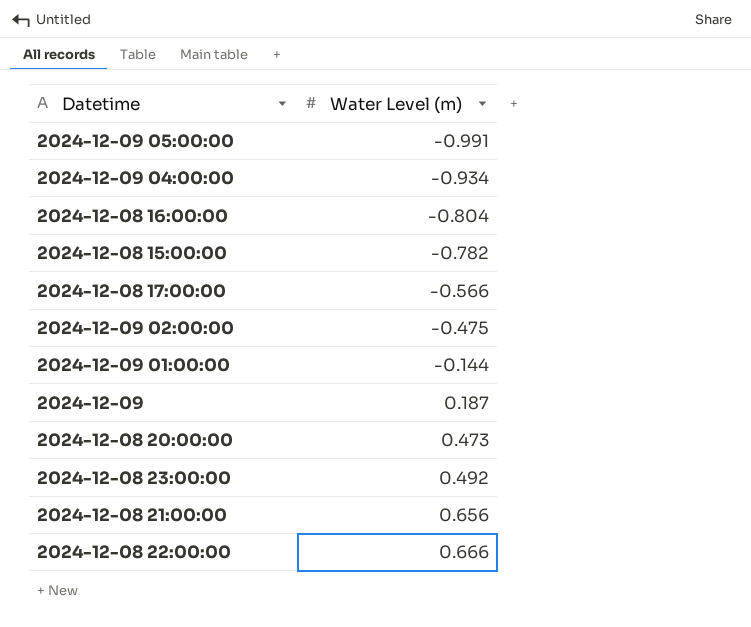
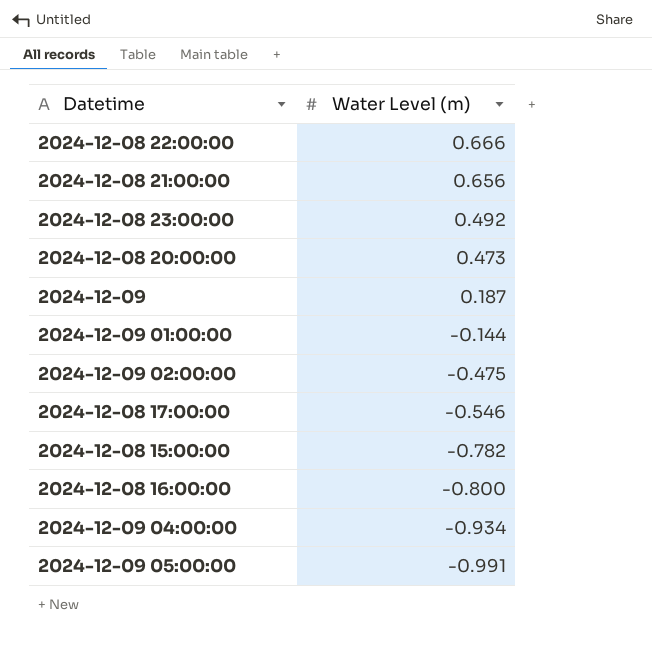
row order: Water Level (m) ascending -> Water Level (m) descending
2024-12-08 17:00:00 | Water Level (m): -0.566 -> -0.546
2024-12-08 16:00:00 | Water Level (m): -0.804 -> -0.800

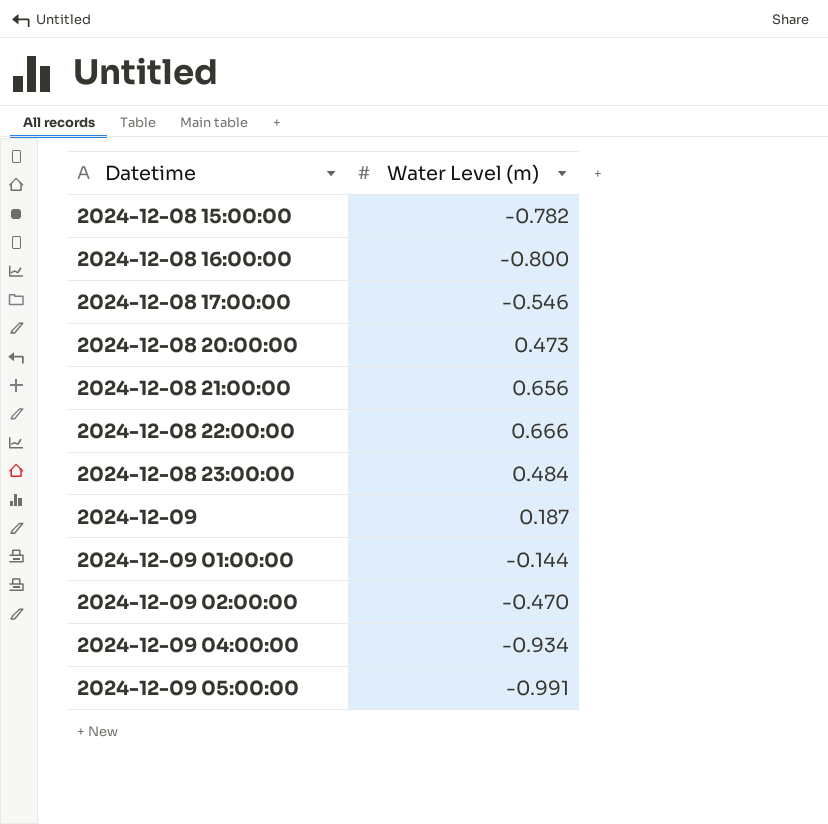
row order: Water Level (m) descending -> Datetime ascending
2024-12-08 23:00:00 | Water Level (m): 0.492 -> 0.484
2024-12-09 02:00:00 | Water Level (m): -0.475 -> -0.470

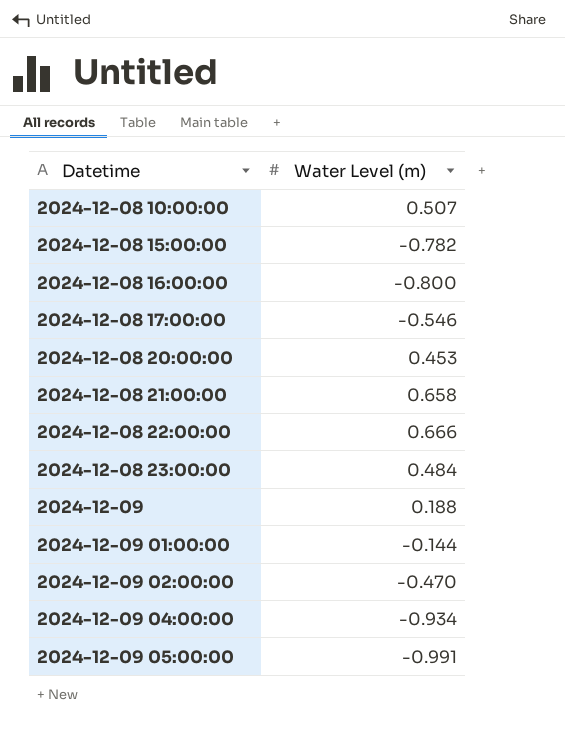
row 2024-12-08 10:00:00: none -> 0.507
2024-12-08 20:00:00 | Water Level (m): 0.473 -> 0.453
2024-12-08 21:00:00 | Water Level (m): 0.656 -> 0.658
2024-12-09 | Water Level (m): 0.187 -> 0.188

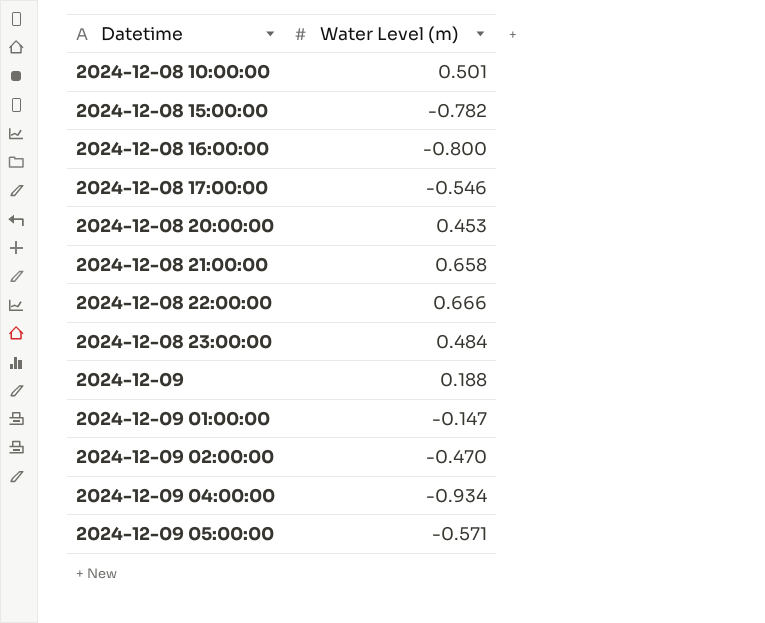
2024-12-08 10:00:00 | Water Level (m): 0.507 -> 0.501
2024-12-09 01:00:00 | Water Level (m): -0.144 -> -0.147
2024-12-09 05:00:00 | Water Level (m): -0.991 -> -0.571

